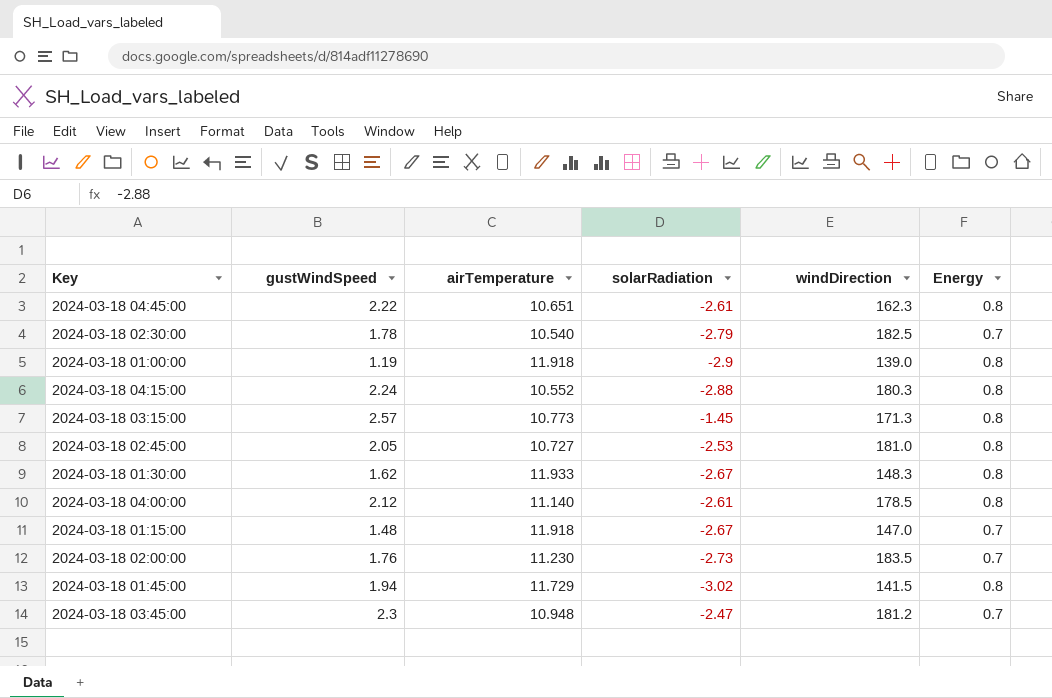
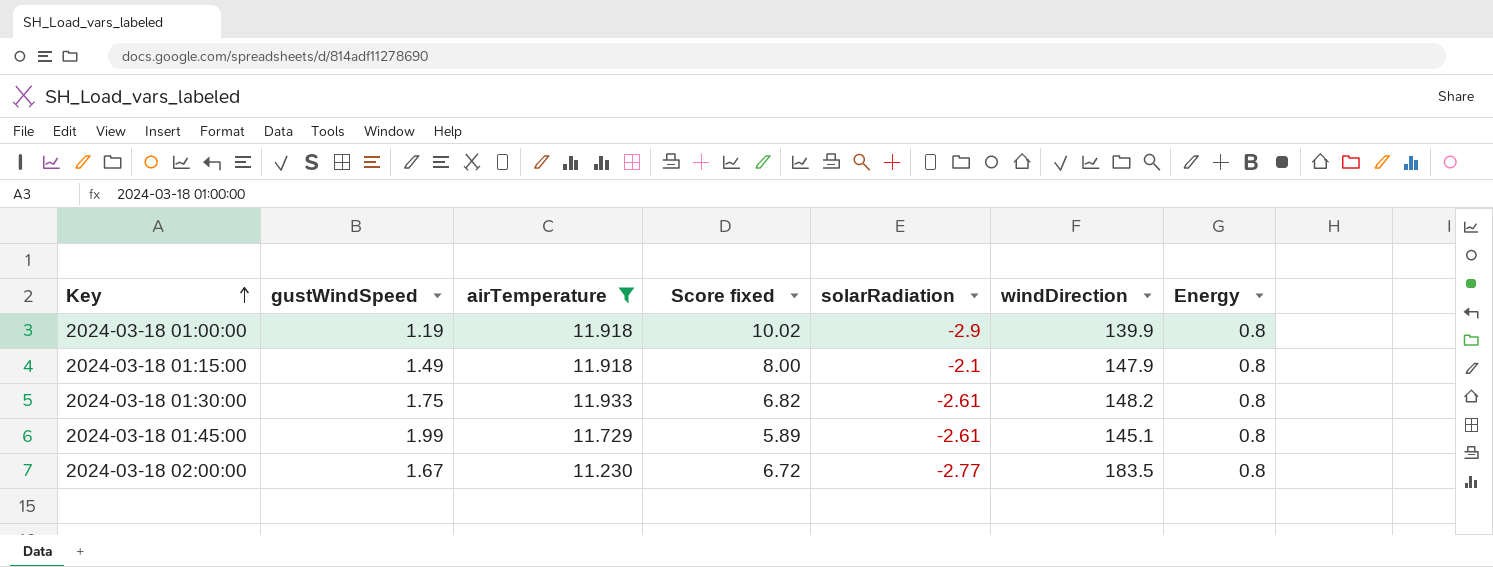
filter: none -> airTemperature >= 11.230
row order: none -> Key ascending
column Score fixed | formula: none -> [airTemperature] / [gustWindSpeed]
2024-03-18 01:00:00 | windDirection: 139.0 -> 139.9
2024-03-18 01:15:00 | gustWindSpeed: 1.48 -> 1.49
2024-03-18 01:15:00 | solarRadiation: -2.67 -> -2.1
2024-03-18 01:15:00 | windDirection: 147.0 -> 147.9
2024-03-18 01:15:00 | Energy: 0.7 -> 0.8
2024-03-18 01:30:00 | gustWindSpeed: 1.62 -> 1.75
2024-03-18 01:30:00 | solarRadiation: -2.67 -> -2.61
2024-03-18 01:30:00 | windDirection: 148.3 -> 148.2
2024-03-18 01:45:00 | gustWindSpeed: 1.94 -> 1.99
2024-03-18 01:45:00 | solarRadiation: -3.02 -> -2.61
2024-03-18 01:45:00 | windDirection: 141.5 -> 145.1
2024-03-18 02:00:00 | gustWindSpeed: 1.76 -> 1.67
2024-03-18 02:00:00 | solarRadiation: -2.73 -> -2.77
2024-03-18 02:00:00 | Energy: 0.7 -> 0.8

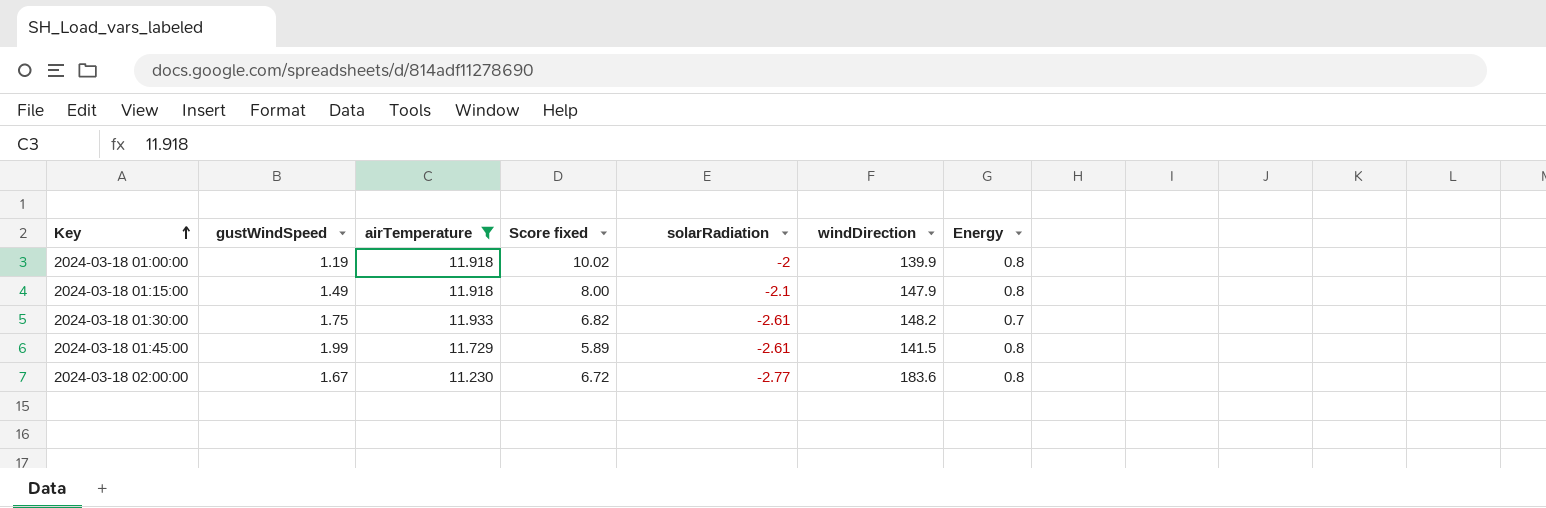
2024-03-18 01:00:00 | solarRadiation: -2.9 -> -2
2024-03-18 01:30:00 | Energy: 0.8 -> 0.7
2024-03-18 01:45:00 | windDirection: 145.1 -> 141.5
2024-03-18 02:00:00 | windDirection: 183.5 -> 183.6

